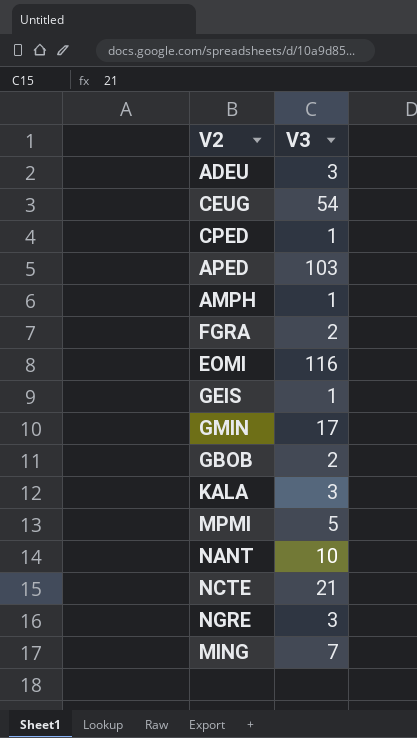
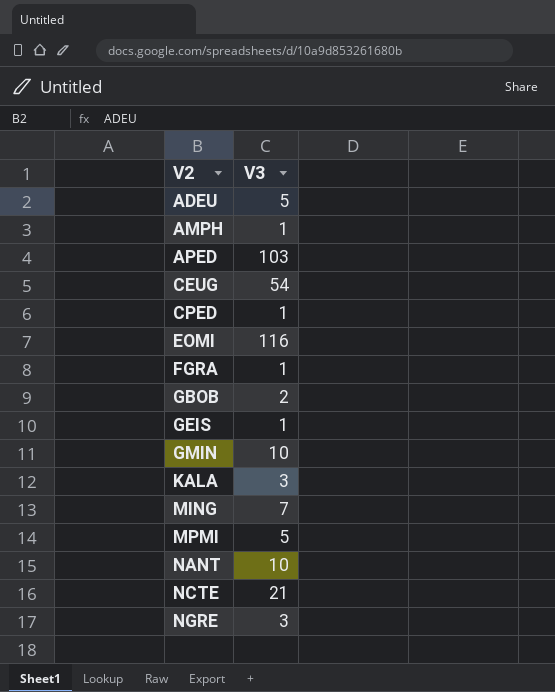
row order: none -> V2 ascending
ADEU | V3: 3 -> 5
FGRA | V3: 2 -> 1
GMIN | V3: 17 -> 10

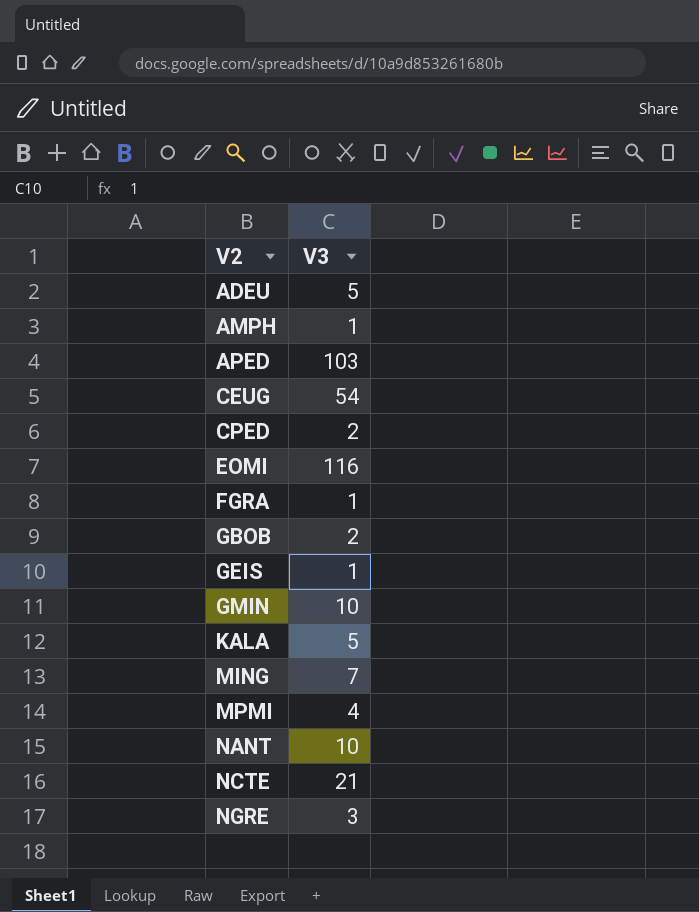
CPED | V3: 1 -> 2
KALA | V3: 3 -> 5
MPMI | V3: 5 -> 4

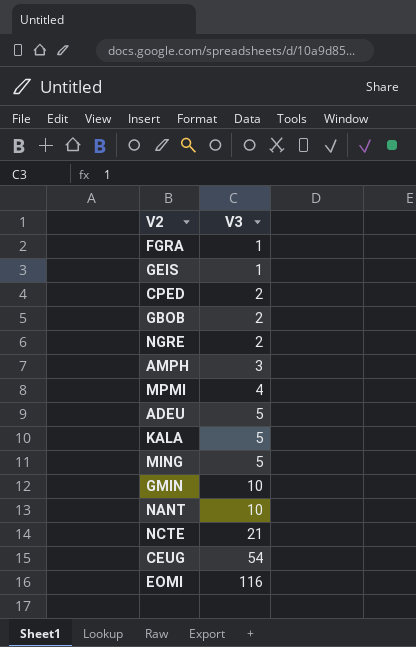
row order: V2 ascending -> V3 ascending
row APED: 103 -> none
NGRE | V3: 3 -> 2
AMPH | V3: 1 -> 3
MING | V3: 7 -> 5

